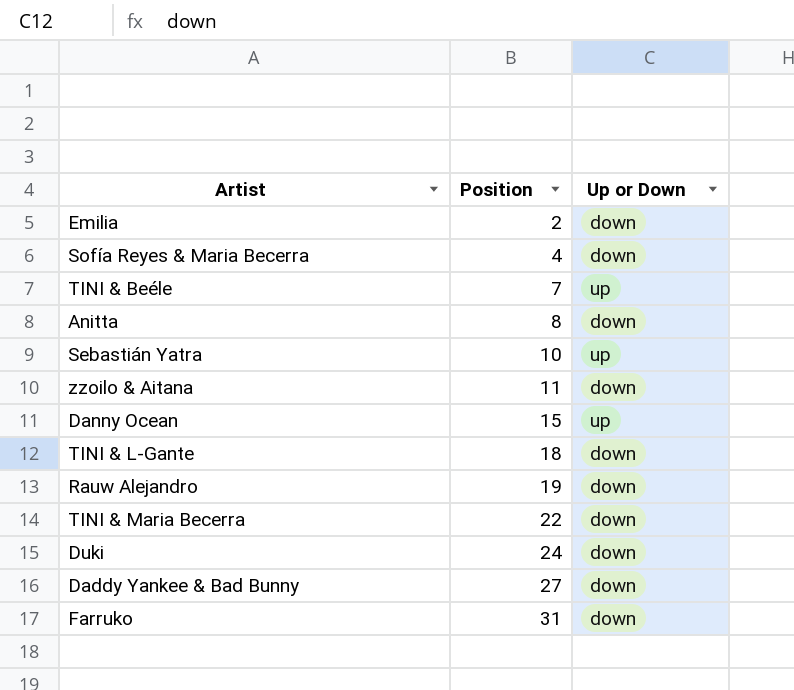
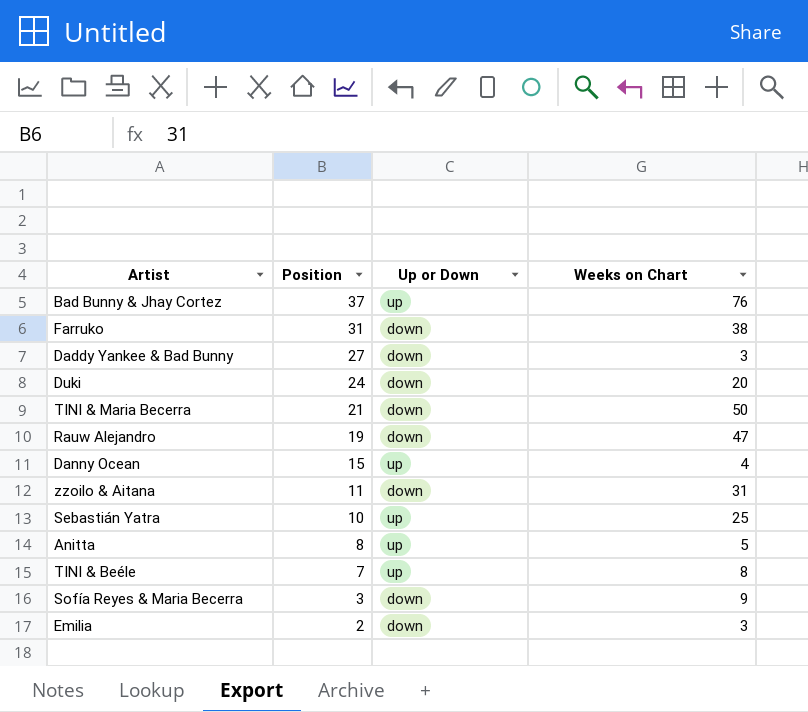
row order: Position ascending -> Position descending
column Weeks on Chart | position: none -> 4
row TINI & L-Gante: 18 | down -> none
row Bad Bunny & Jhay Cortez: none -> 37 | up | 76
TINI & Maria Becerra | Position: 22 -> 21
Anitta | Up or Down: down -> up
Sofía Reyes & Maria Becerra | Position: 4 -> 3

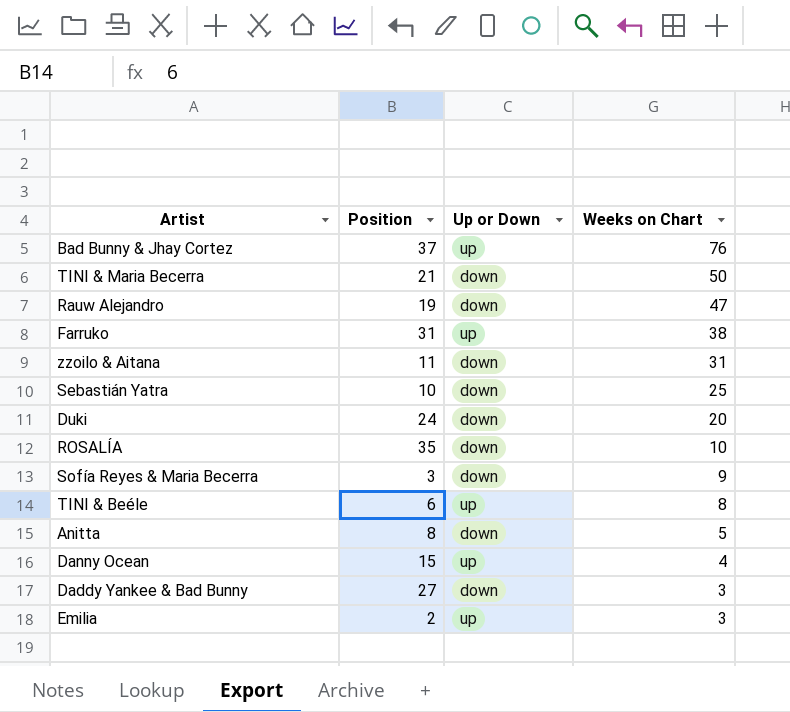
row order: Position descending -> Weeks on Chart descending
Farruko | Up or Down: down -> up
Sebastián Yatra | Up or Down: up -> down
row ROSALÍA: none -> 35 | down | 10
TINI & Beéle | Position: 7 -> 6
Anitta | Up or Down: up -> down
Emilia | Up or Down: down -> up

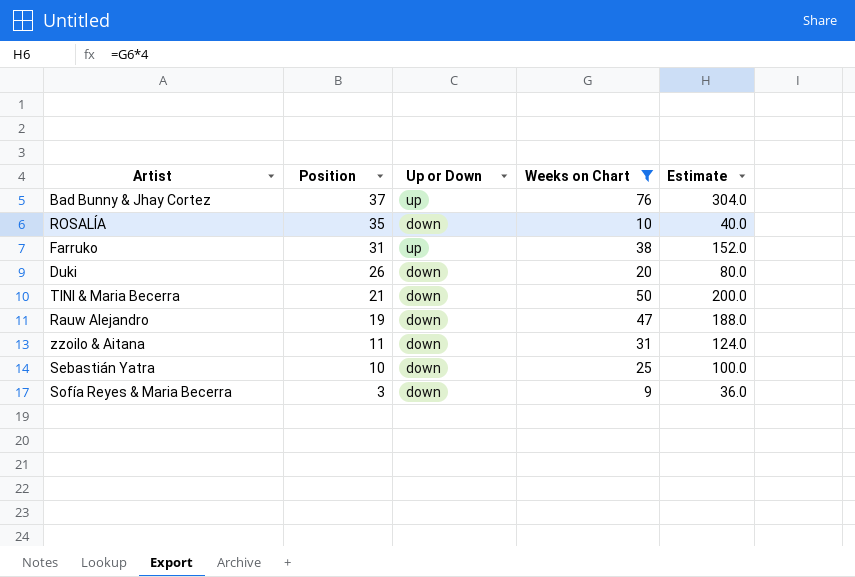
filter: none -> Weeks on Chart >= 9
row order: Weeks on Chart descending -> Position descending
column Estimate | formula: none -> [Weeks on Chart] * 4
Duki | Position: 24 -> 26

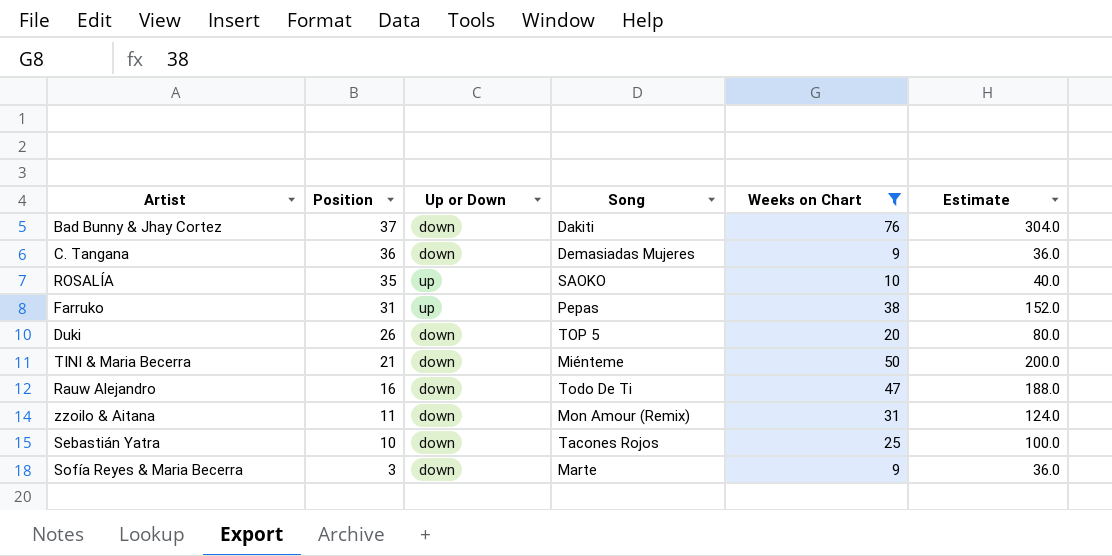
column Song | position: none -> 4
Bad Bunny & Jhay Cortez | Up or Down: up -> down
row C. Tangana: none -> 36 | down | Demasiadas Mujeres | 9 | 36.0
ROSALÍA | Up or Down: down -> up
Rauw Alejandro | Position: 19 -> 16

